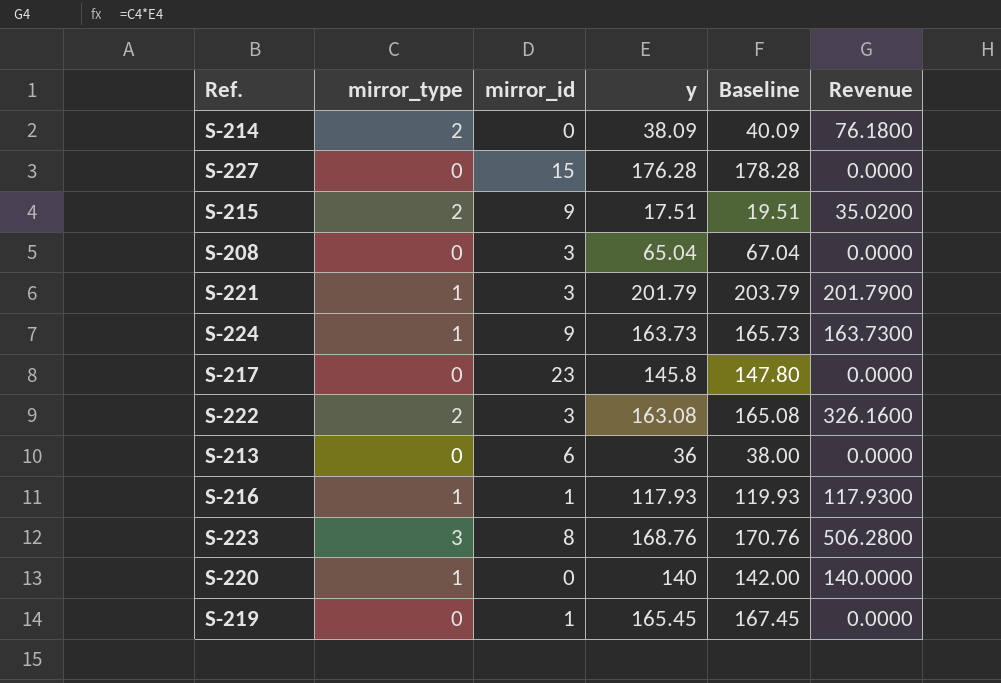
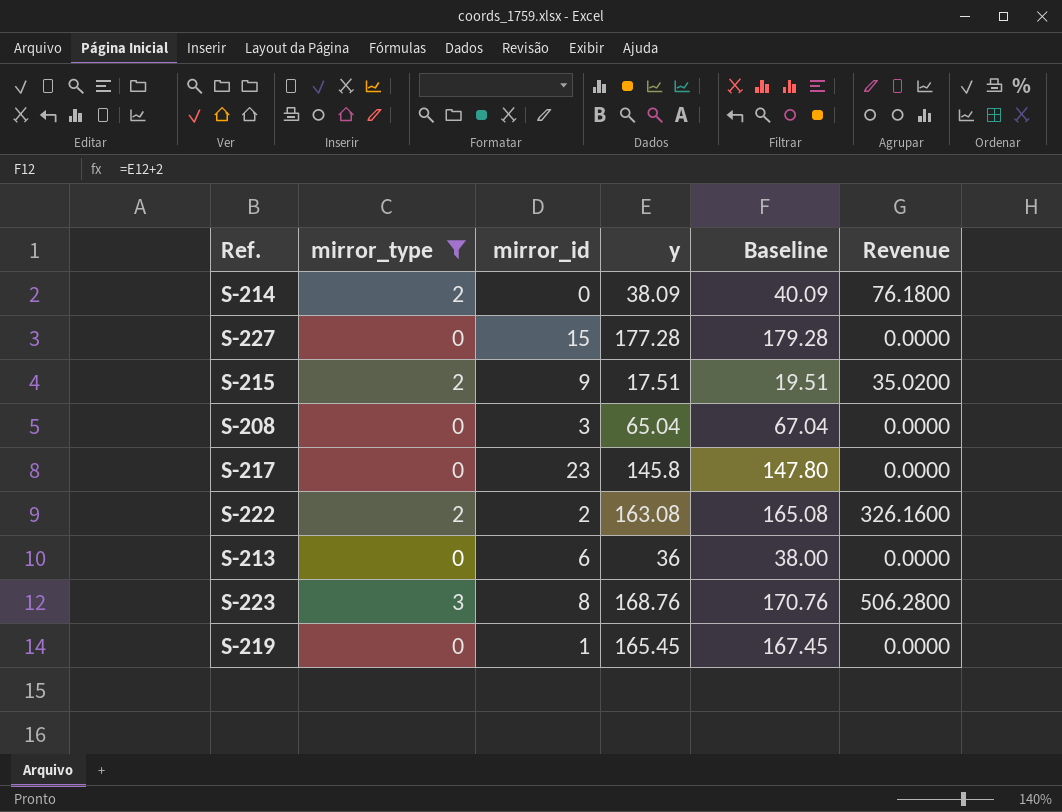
filter: none -> mirror_type != 1
S-227 | y: 176.28 -> 177.28
S-227 | Baseline: 178.28 -> 179.28
S-222 | mirror_id: 3 -> 2

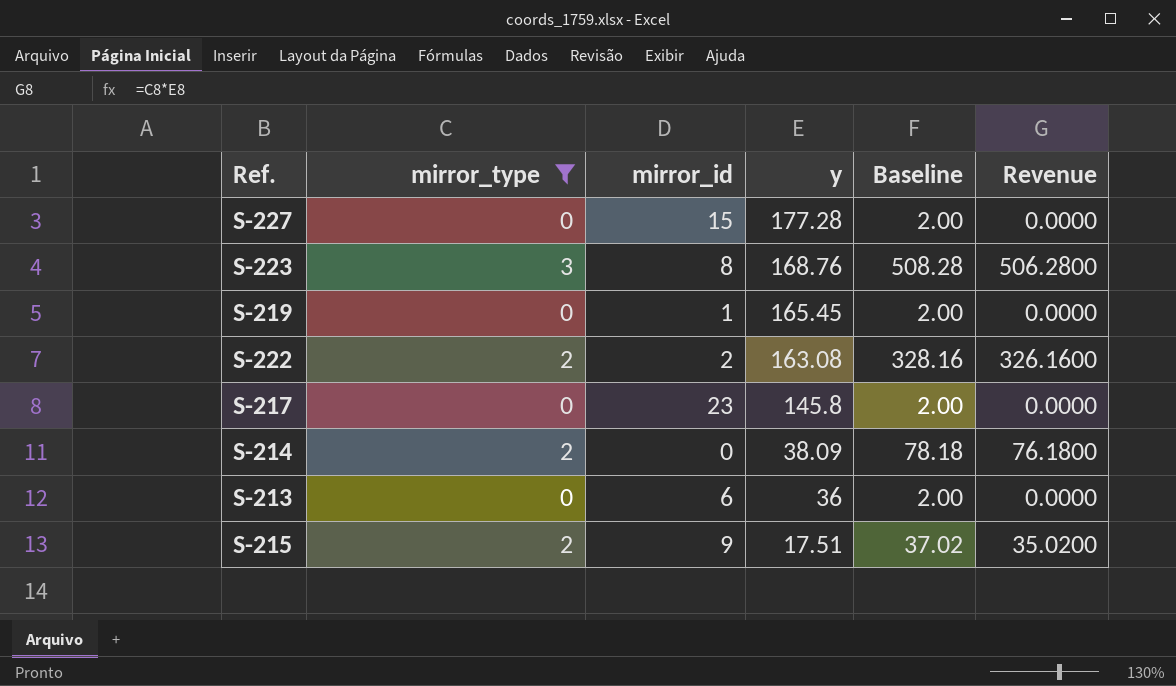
row order: none -> y descending
column Baseline | formula: [y] + 2 -> [Revenue] + 2
row S-208: 0 | 3 | 65.04 | 67.04 | 0.0000 -> none

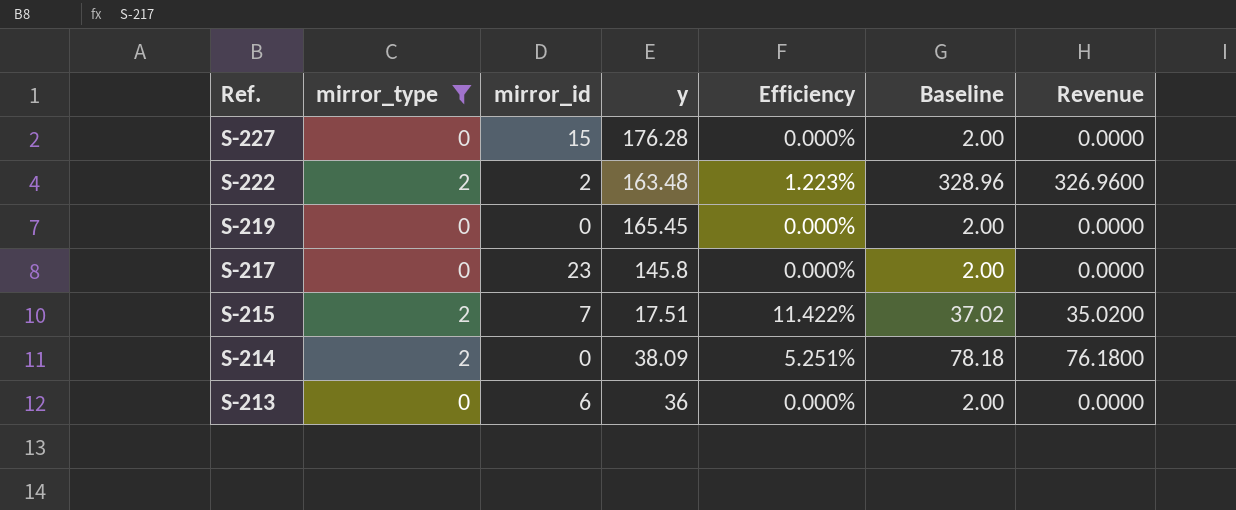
row order: y descending -> Ref. descending
column Efficiency | formula: none -> [mirror_type] / [y]
row S-223: 3 | 8 | 168.76 | 508.28 | 506.2800 -> none
S-227 | y: 177.28 -> 176.28
S-222 | y: 163.08 -> 163.48
S-222 | Baseline: 328.16 -> 328.96
S-222 | Revenue: 326.1600 -> 326.9600
S-219 | mirror_id: 1 -> 0
S-215 | mirror_id: 9 -> 7

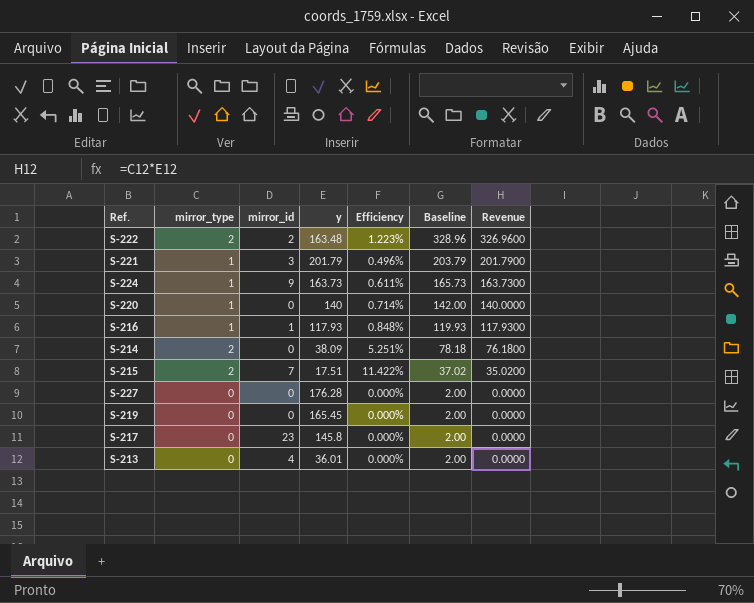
filter: mirror_type != 1 -> none
row order: Ref. descending -> Baseline descending
S-227 | mirror_id: 15 -> 0
S-213 | mirror_id: 6 -> 4
S-213 | y: 36 -> 36.01

